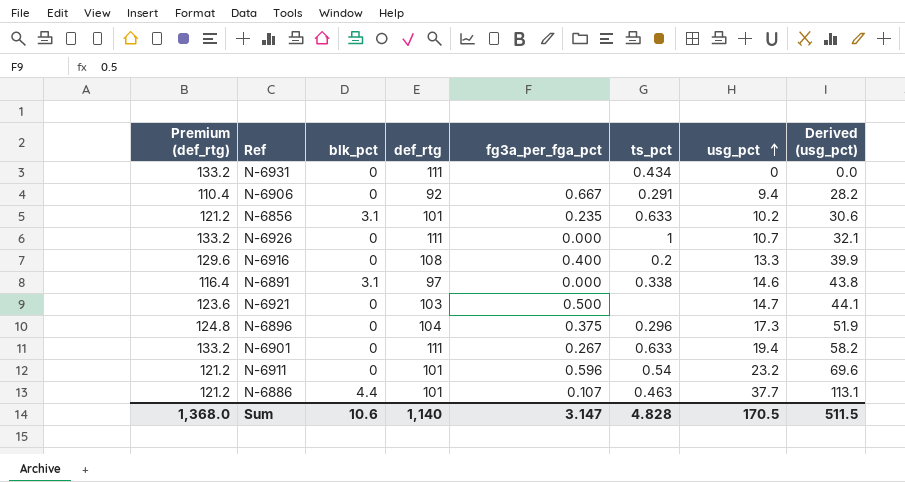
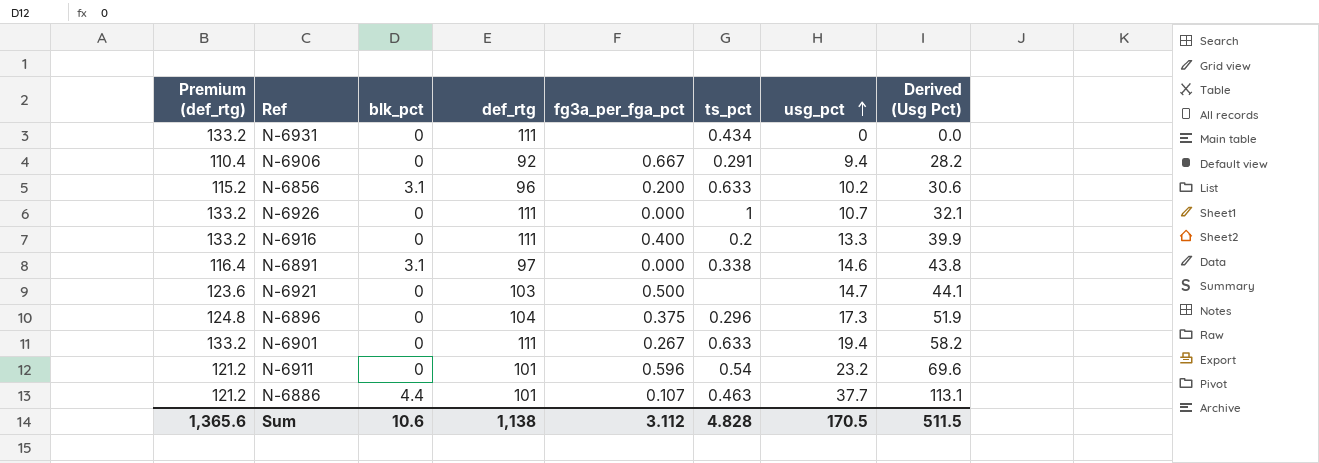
column name: Derived (usg_pct) -> Derived (Usg Pct)
N-6856 | Premium (def_rtg): 121.2 -> 115.2
N-6856 | def_rtg: 101 -> 96
N-6856 | fg3a_per_fga_pct: 0.235 -> 0.200
N-6916 | Premium (def_rtg): 129.6 -> 133.2
N-6916 | def_rtg: 108 -> 111
Sum | Premium (def_rtg): 1,368.0 -> 1,365.6
Sum | def_rtg: 1,140 -> 1,138
Sum | fg3a_per_fga_pct: 3.147 -> 3.112

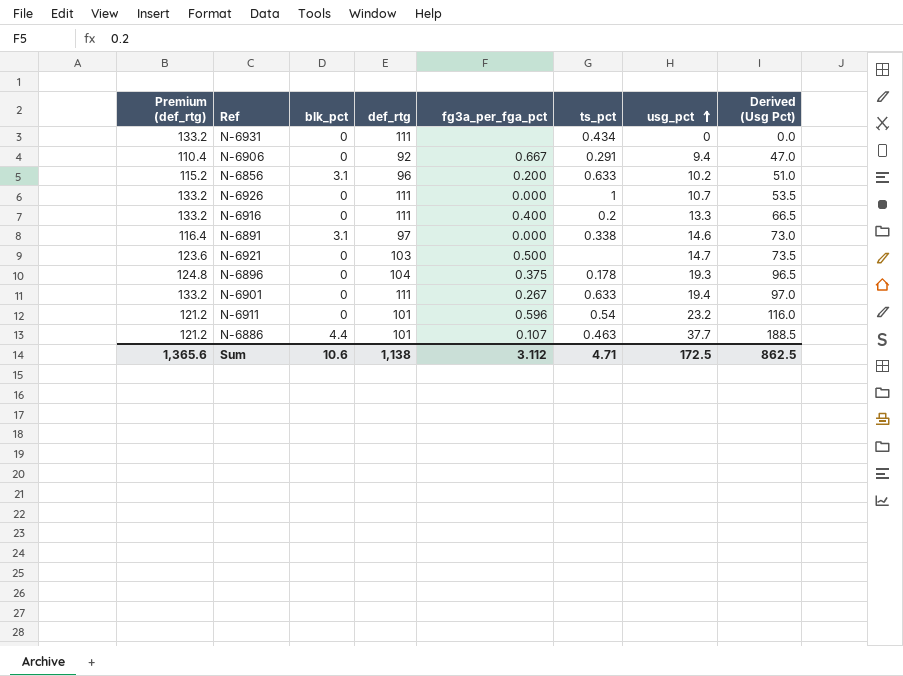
column Derived (Usg Pct) | formula: [usg_pct] * 3 -> [usg_pct] * 5
N-6896 | ts_pct: 0.296 -> 0.178
N-6896 | usg_pct: 17.3 -> 19.3
Sum | ts_pct: 4.828 -> 4.71
Sum | usg_pct: 170.5 -> 172.5
Sum | Derived (Usg Pct): 511.5 -> 862.5

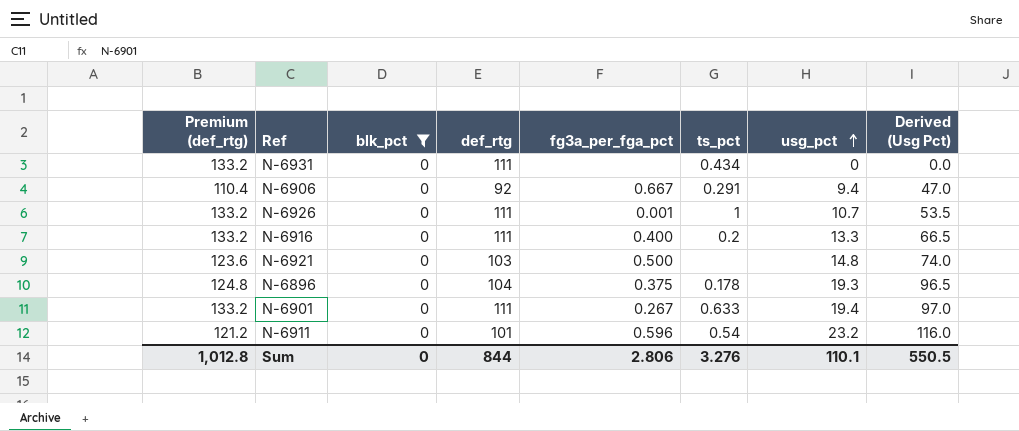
filter: none -> blk_pct = 0
N-6926 | fg3a_per_fga_pct: 0.000 -> 0.001
N-6921 | usg_pct: 14.7 -> 14.8
N-6921 | Derived (Usg Pct): 73.5 -> 74.0
Sum | Premium (def_rtg): 1,365.6 -> 1,012.8
Sum | blk_pct: 10.6 -> 0
Sum | def_rtg: 1,138 -> 844
Sum | fg3a_per_fga_pct: 3.112 -> 2.806
Sum | ts_pct: 4.71 -> 3.276
Sum | usg_pct: 172.5 -> 110.1
Sum | Derived (Usg Pct): 862.5 -> 550.5

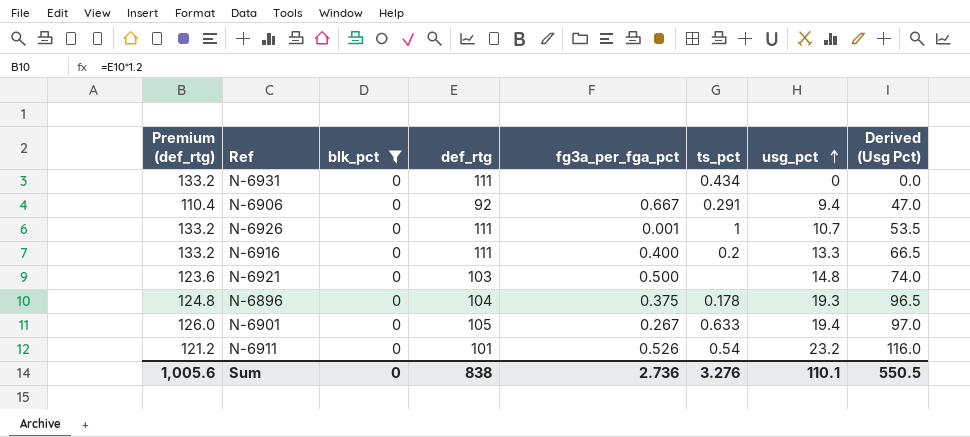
N-6901 | Premium (def_rtg): 133.2 -> 126.0
N-6901 | def_rtg: 111 -> 105
N-6911 | fg3a_per_fga_pct: 0.596 -> 0.526
Sum | Premium (def_rtg): 1,012.8 -> 1,005.6
Sum | def_rtg: 844 -> 838
Sum | fg3a_per_fga_pct: 2.806 -> 2.736

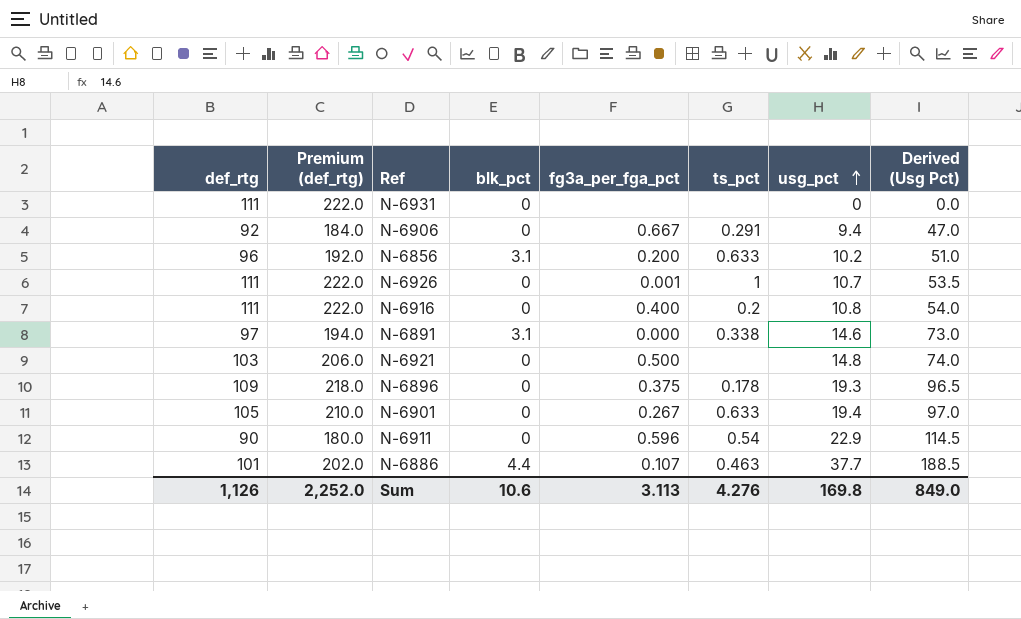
filter: blk_pct = 0 -> none
column def_rtg | position: 4 -> 1
column Premium (def_rtg) | formula: [def_rtg] * 1.2 -> [def_rtg] * 2
N-6931 | ts_pct: 0.434 -> none
N-6916 | usg_pct: 13.3 -> 10.8
N-6916 | Derived (Usg Pct): 66.5 -> 54.0
N-6896 | def_rtg: 104 -> 109
N-6911 | def_rtg: 101 -> 90
N-6911 | fg3a_per_fga_pct: 0.526 -> 0.596
N-6911 | usg_pct: 23.2 -> 22.9
N-6911 | Derived (Usg Pct): 116.0 -> 114.5
Sum | def_rtg: 838 -> 1,126
Sum | Premium (def_rtg): 1,005.6 -> 2,252.0
Sum | blk_pct: 0 -> 10.6
Sum | fg3a_per_fga_pct: 2.736 -> 3.113
Sum | ts_pct: 3.276 -> 4.276
Sum | usg_pct: 110.1 -> 169.8
Sum | Derived (Usg Pct): 550.5 -> 849.0

